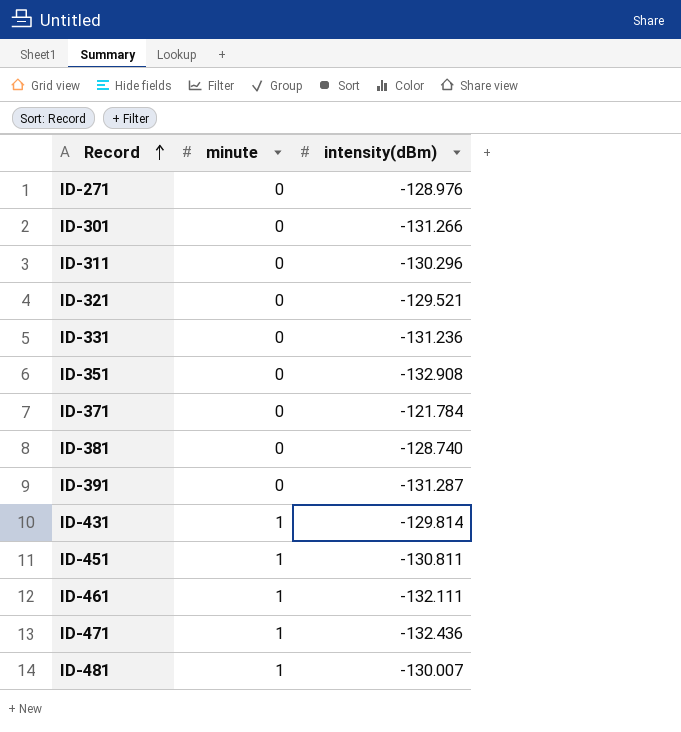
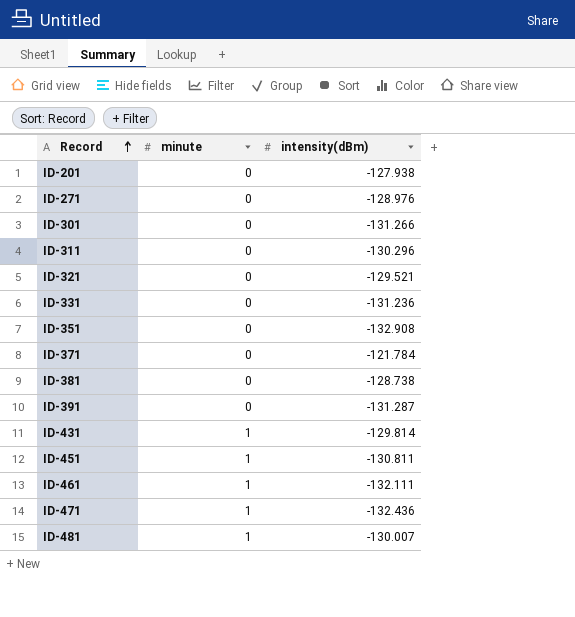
row ID-201: none -> 0 | -127.938
ID-381 | intensity(dBm): -128.740 -> -128.738

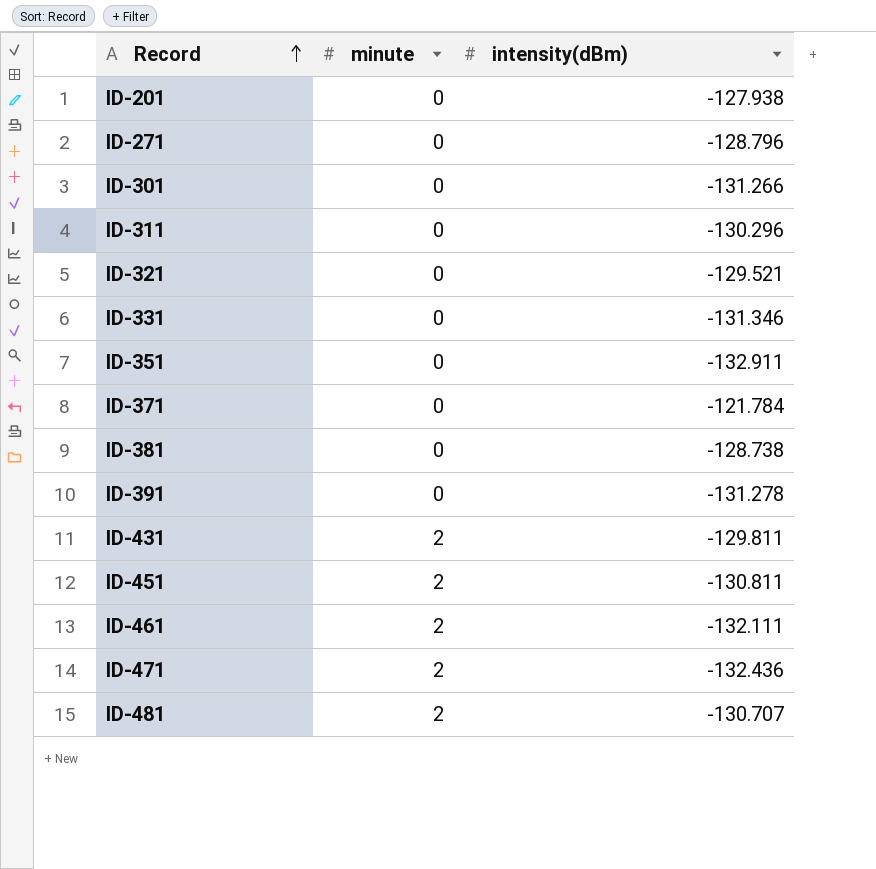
ID-271 | intensity(dBm): -128.976 -> -128.796
ID-331 | intensity(dBm): -131.236 -> -131.346
ID-351 | intensity(dBm): -132.908 -> -132.911
ID-391 | intensity(dBm): -131.287 -> -131.278
ID-431 | minute: 1 -> 2
ID-431 | intensity(dBm): -129.814 -> -129.811
ID-451 | minute: 1 -> 2
ID-461 | minute: 1 -> 2
ID-471 | minute: 1 -> 2
ID-481 | minute: 1 -> 2
ID-481 | intensity(dBm): -130.007 -> -130.707

